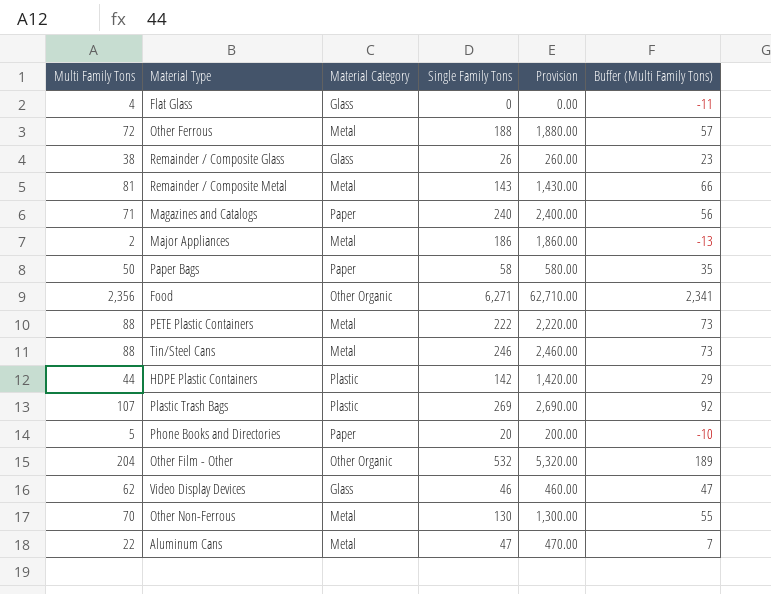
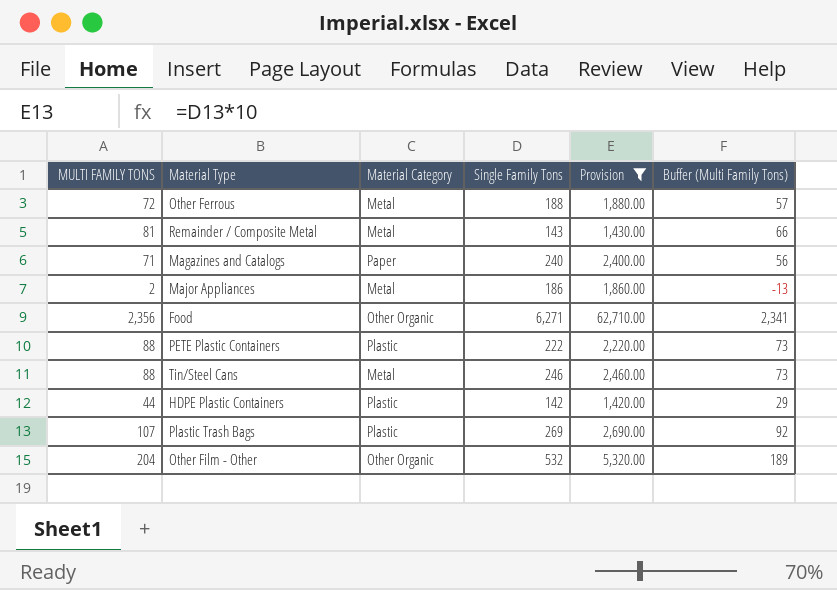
filter: none -> Provision >= 1,420.00
column name: Multi Family Tons -> MULTI FAMILY TONS
PETE Plastic Containers | Material Category: Metal -> Plastic

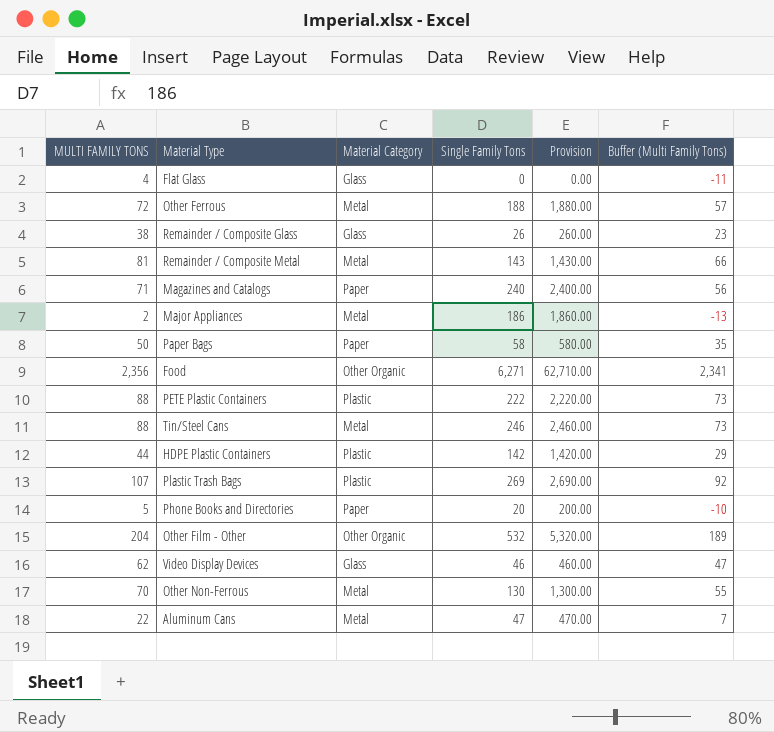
filter: Provision >= 1,420.00 -> none

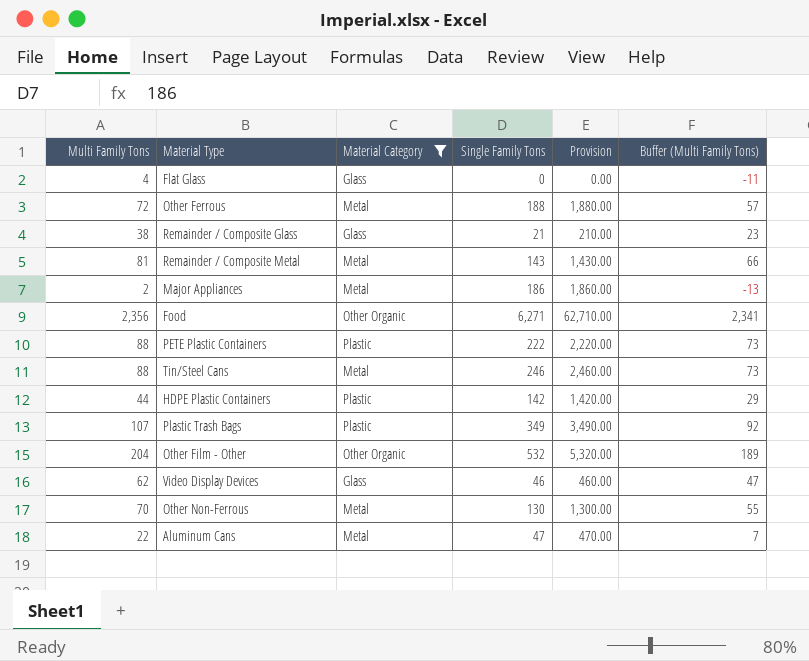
filter: none -> Material Category != Paper
column name: MULTI FAMILY TONS -> Multi Family Tons
Remainder / Composite Glass | Single Family Tons: 26 -> 21
Remainder / Composite Glass | Provision: 260.00 -> 210.00
Plastic Trash Bags | Single Family Tons: 269 -> 349
Plastic Trash Bags | Provision: 2,690.00 -> 3,490.00

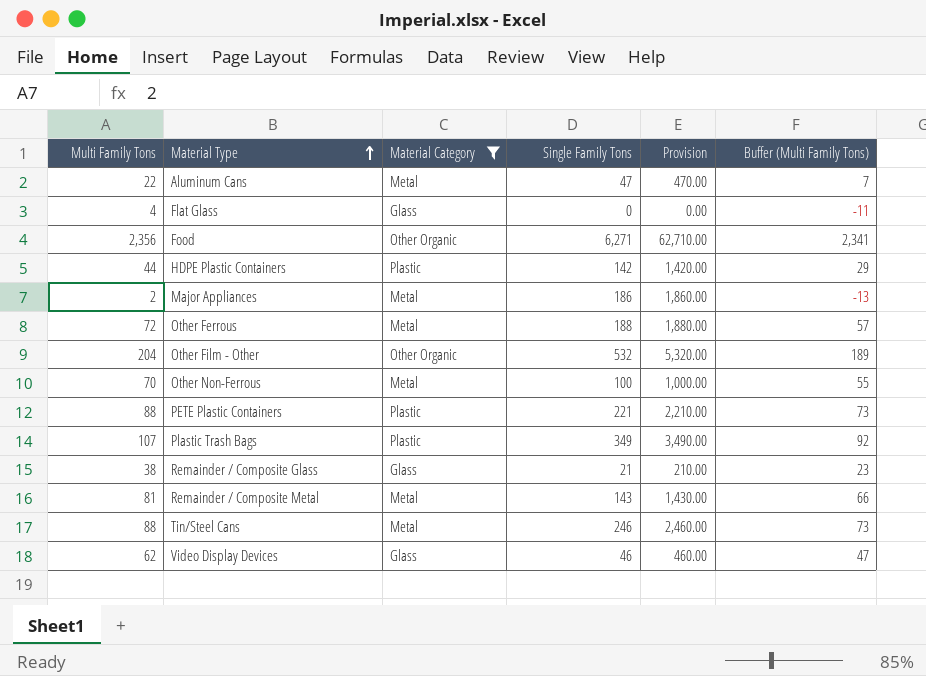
row order: none -> Material Type ascending
Other Non-Ferrous | Single Family Tons: 130 -> 100
Other Non-Ferrous | Provision: 1,300.00 -> 1,000.00
PETE Plastic Containers | Single Family Tons: 222 -> 221
PETE Plastic Containers | Provision: 2,220.00 -> 2,210.00

